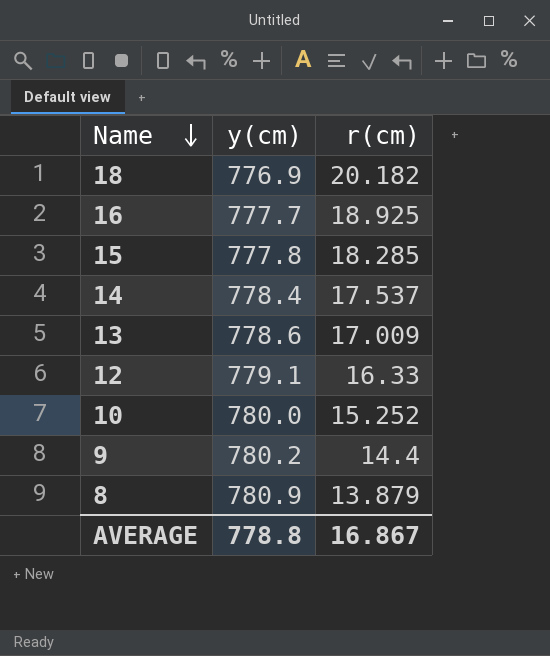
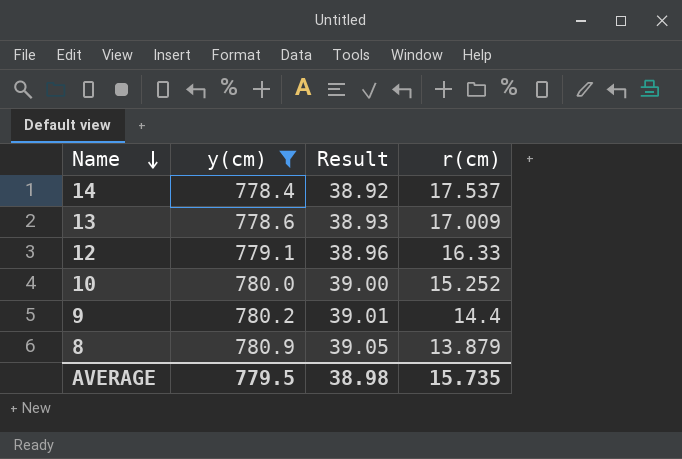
filter: none -> y(cm) >= 778.4
column Result | formula: none -> [y(cm)] * 0.05
AVERAGE | y(cm): 778.8 -> 779.5
AVERAGE | r(cm): 16.867 -> 15.735

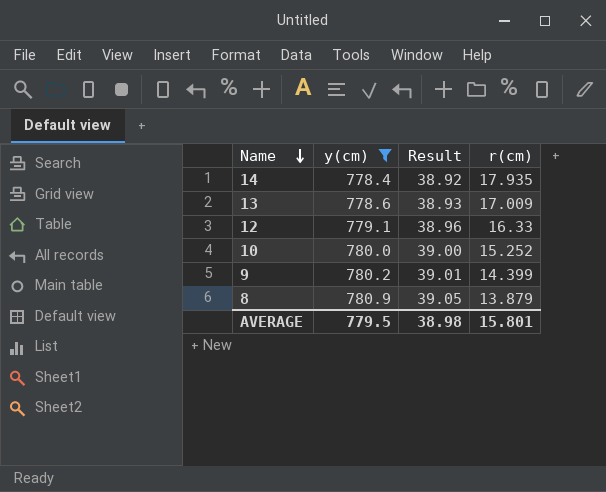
14 | r(cm): 17.537 -> 17.935
9 | r(cm): 14.4 -> 14.399
AVERAGE | r(cm): 15.735 -> 15.801

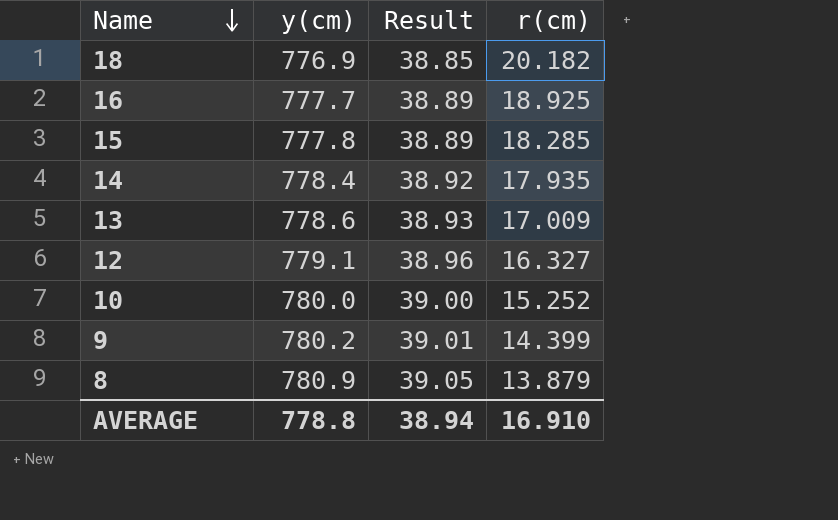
filter: y(cm) >= 778.4 -> none
12 | r(cm): 16.33 -> 16.327
AVERAGE | y(cm): 779.5 -> 778.8
AVERAGE | Result: 38.98 -> 38.94
AVERAGE | r(cm): 15.801 -> 16.910

